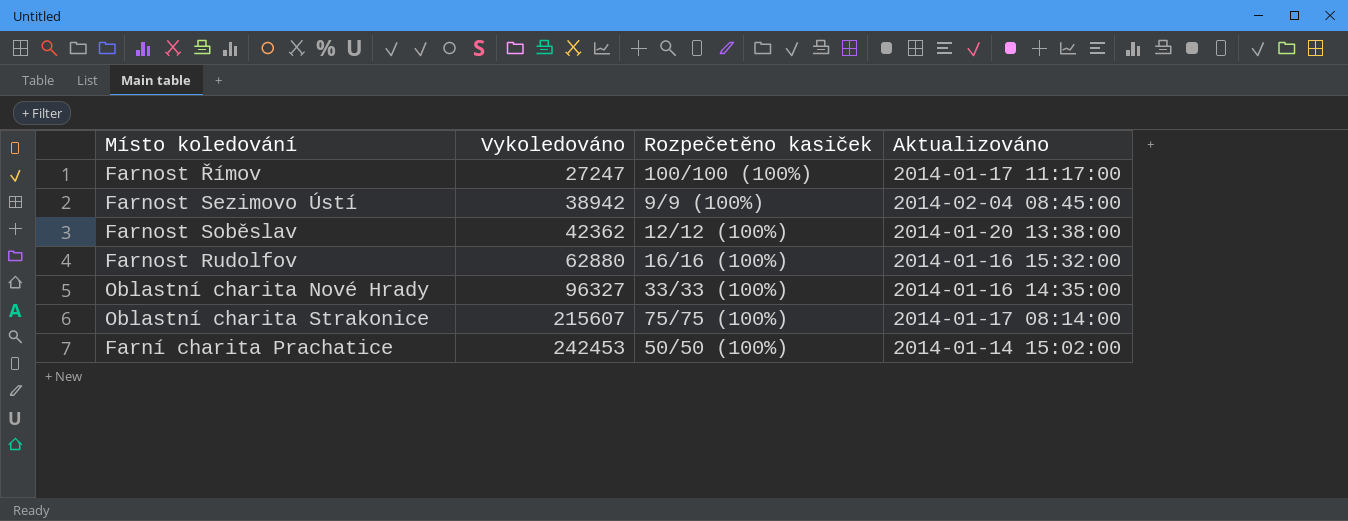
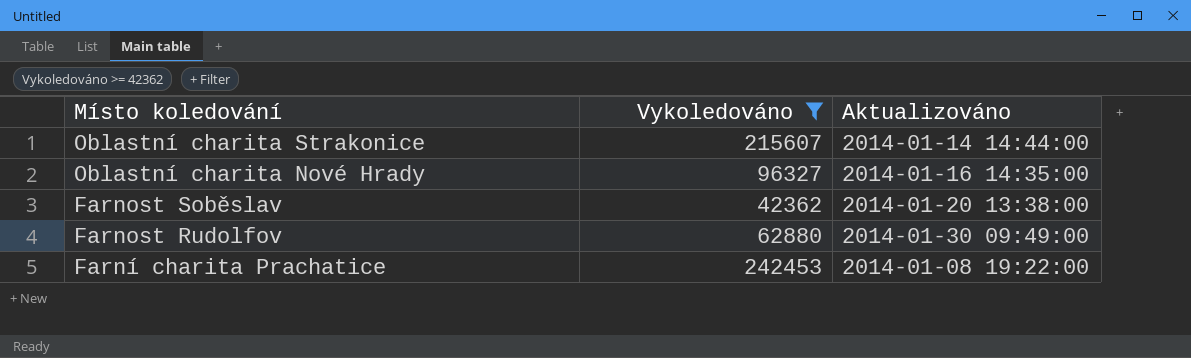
filter: none -> Vykoledováno >= 42362
row order: Vykoledováno ascending -> Místo koledování descending
column Rozpečetěno kasiček | position: 3 -> none
Oblastní charita Strakonice | Aktualizováno: 2014-01-17 08:14:00 -> 2014-01-14 14:44:00
Farnost Rudolfov | Aktualizováno: 2014-01-16 15:32:00 -> 2014-01-30 09:49:00
Farní charita Prachatice | Aktualizováno: 2014-01-14 15:02:00 -> 2014-01-08 19:22:00

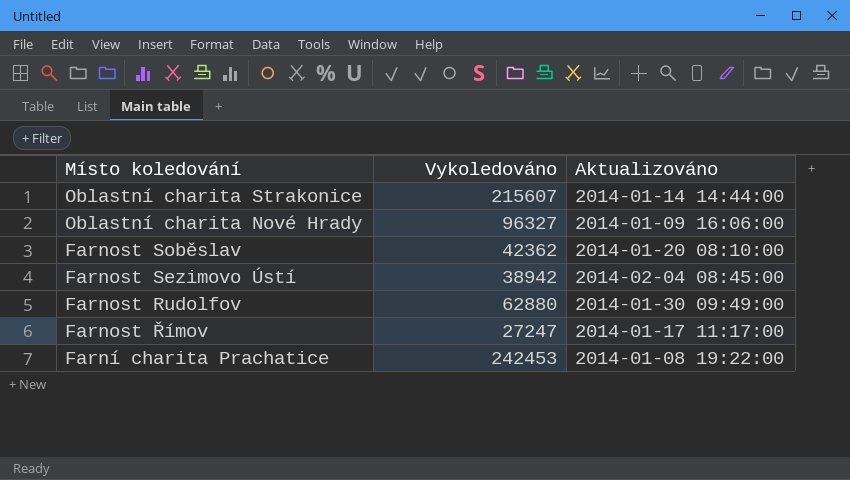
filter: Vykoledováno >= 42362 -> none
Oblastní charita Nové Hrady | Aktualizováno: 2014-01-16 14:35:00 -> 2014-01-09 16:06:00
Farnost Soběslav | Aktualizováno: 2014-01-20 13:38:00 -> 2014-01-20 08:10:00

